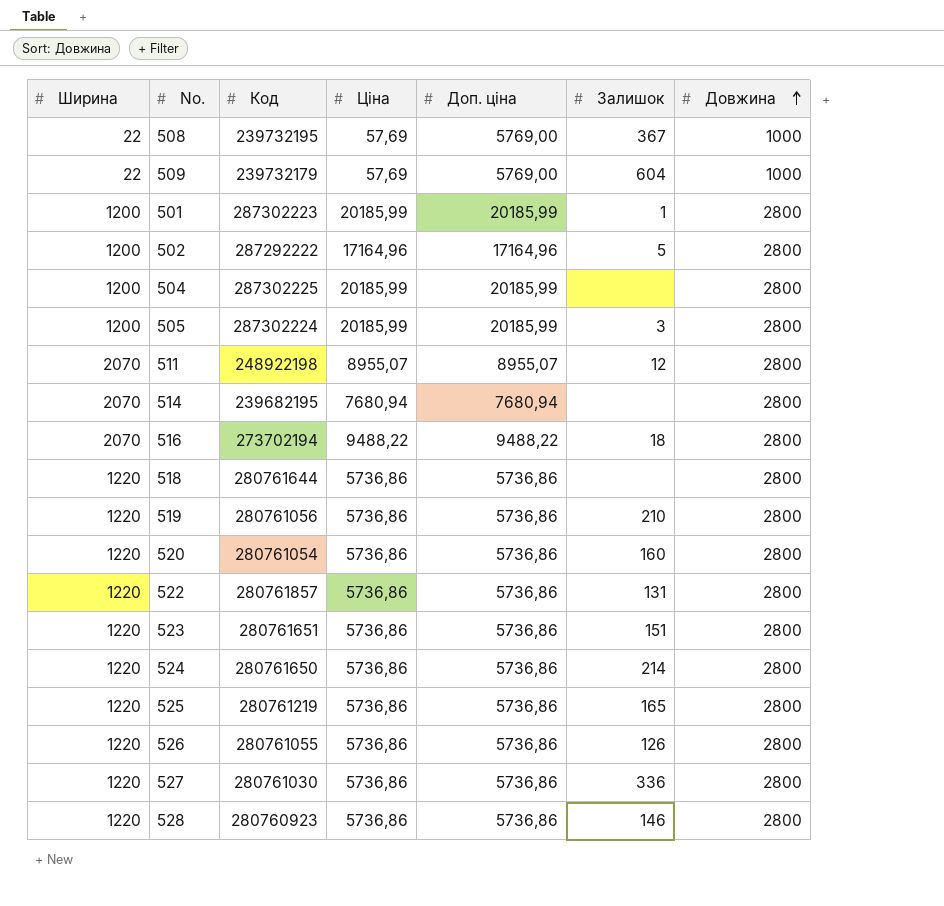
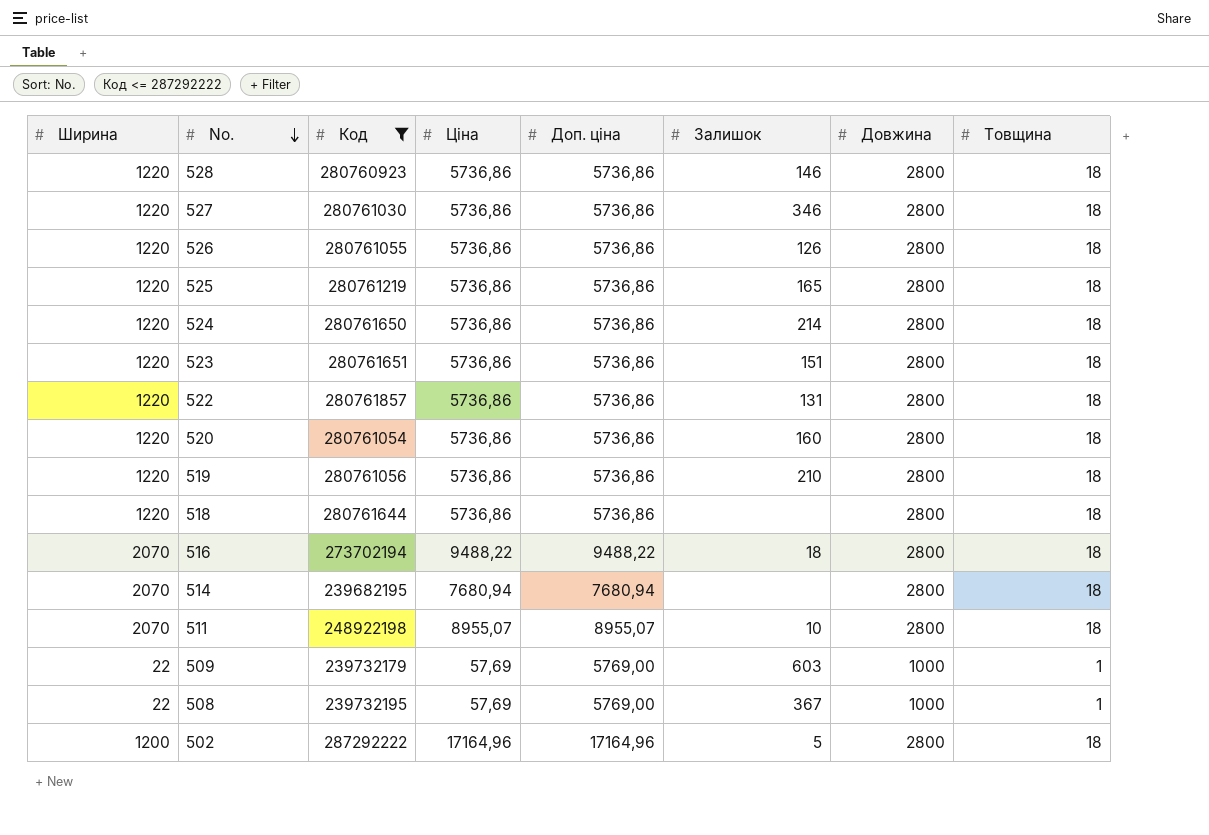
filter: none -> Код <= 287292222
row order: Довжина ascending -> No. descending
column Товщина | position: none -> 8
527 | Залишок: 336 -> 346
511 | Залишок: 12 -> 10
509 | Залишок: 604 -> 603

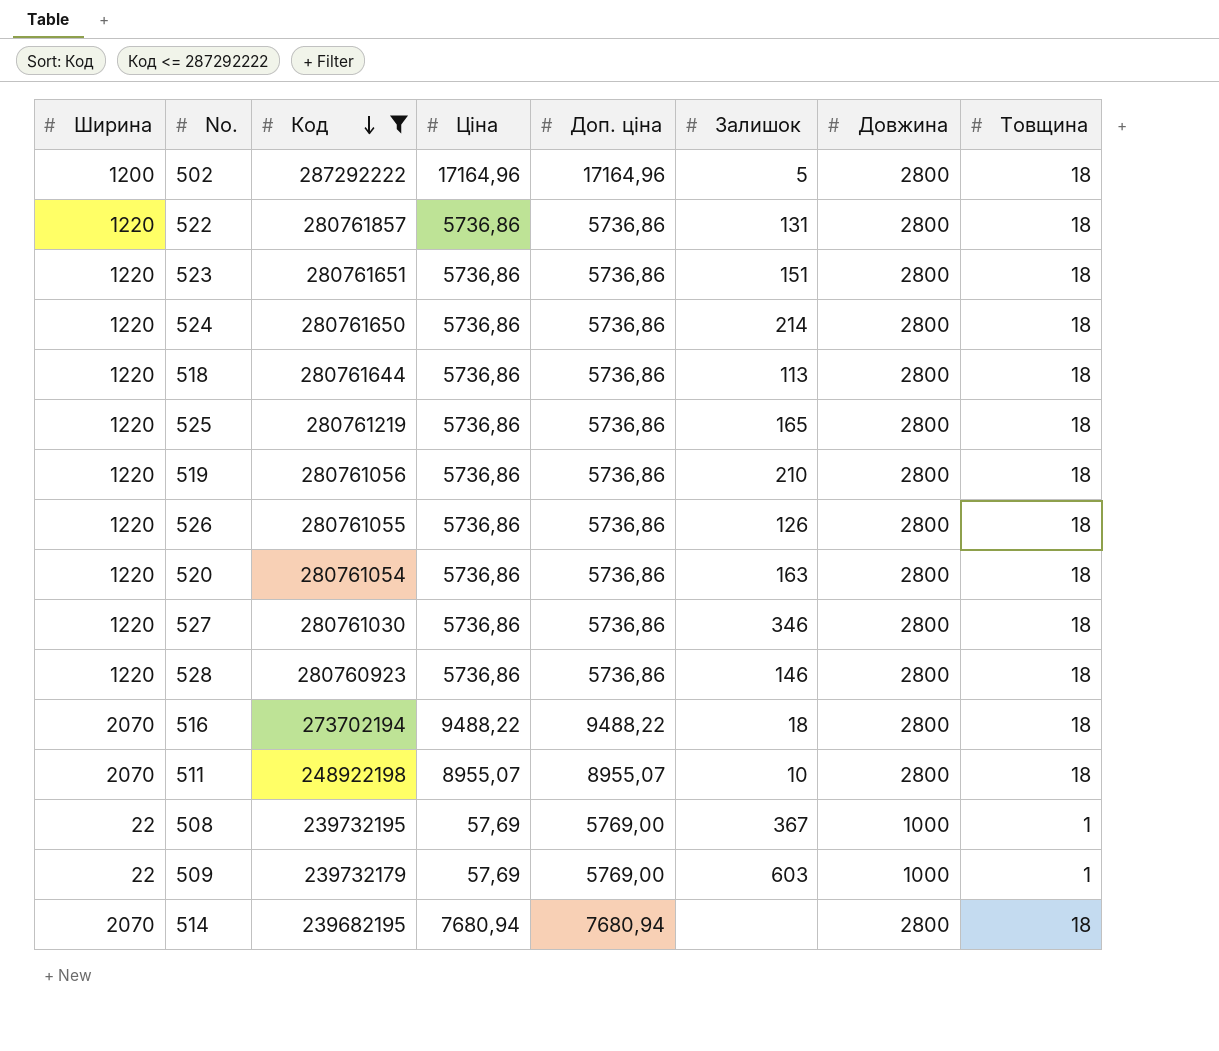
row order: No. descending -> Код descending
518 | Залишок: none -> 113
520 | Залишок: 160 -> 163

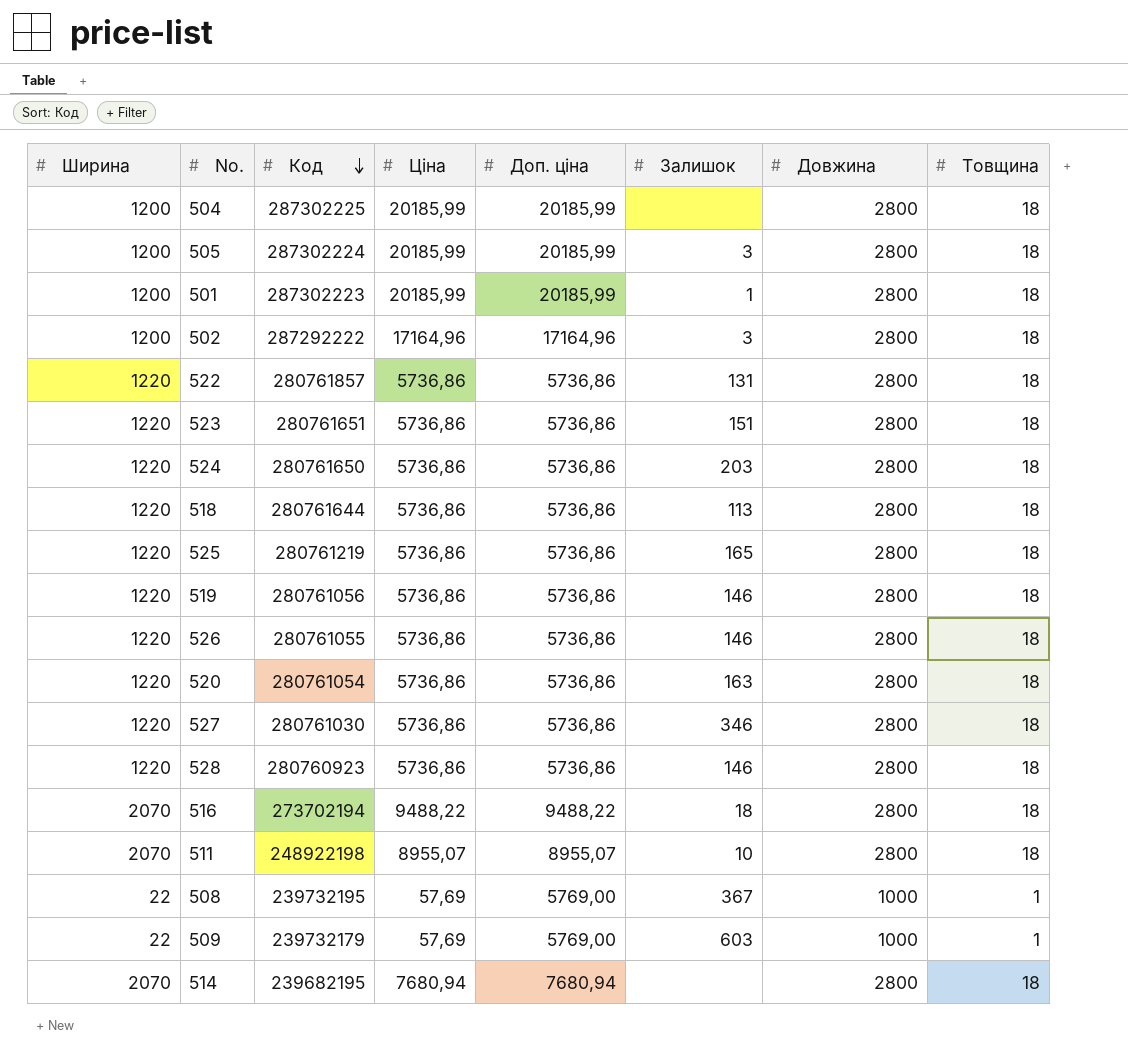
filter: Код <= 287292222 -> none
502 | Залишок: 5 -> 3
524 | Залишок: 214 -> 203
519 | Залишок: 210 -> 146
526 | Залишок: 126 -> 146

